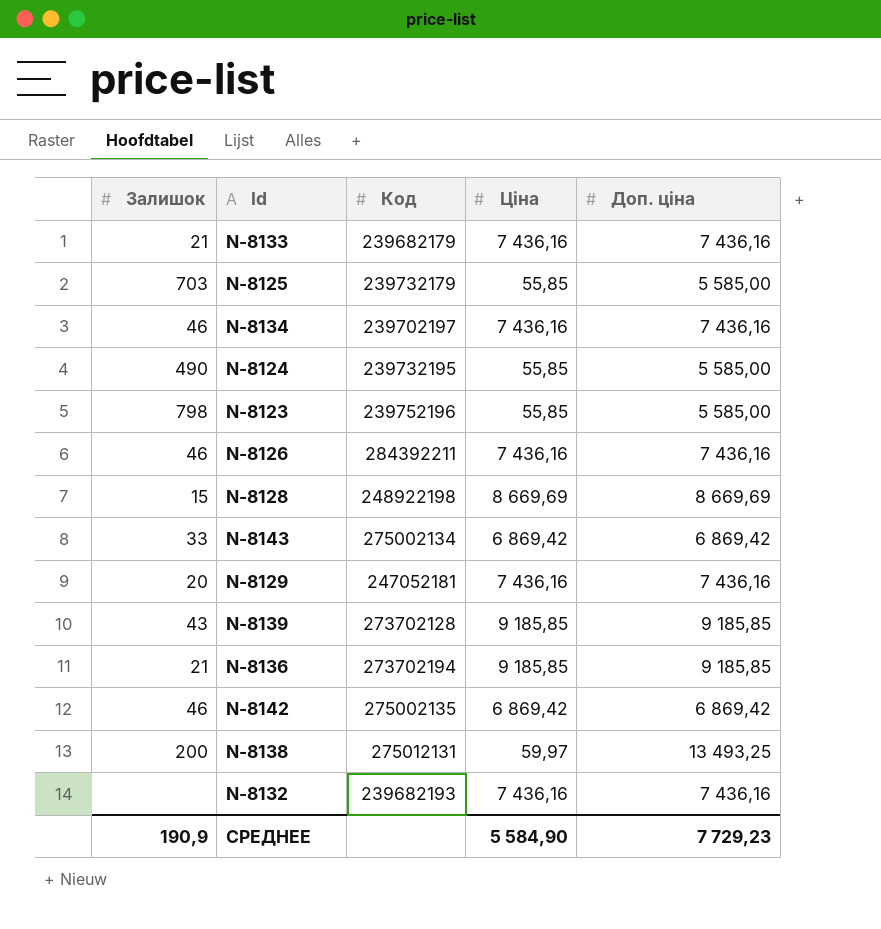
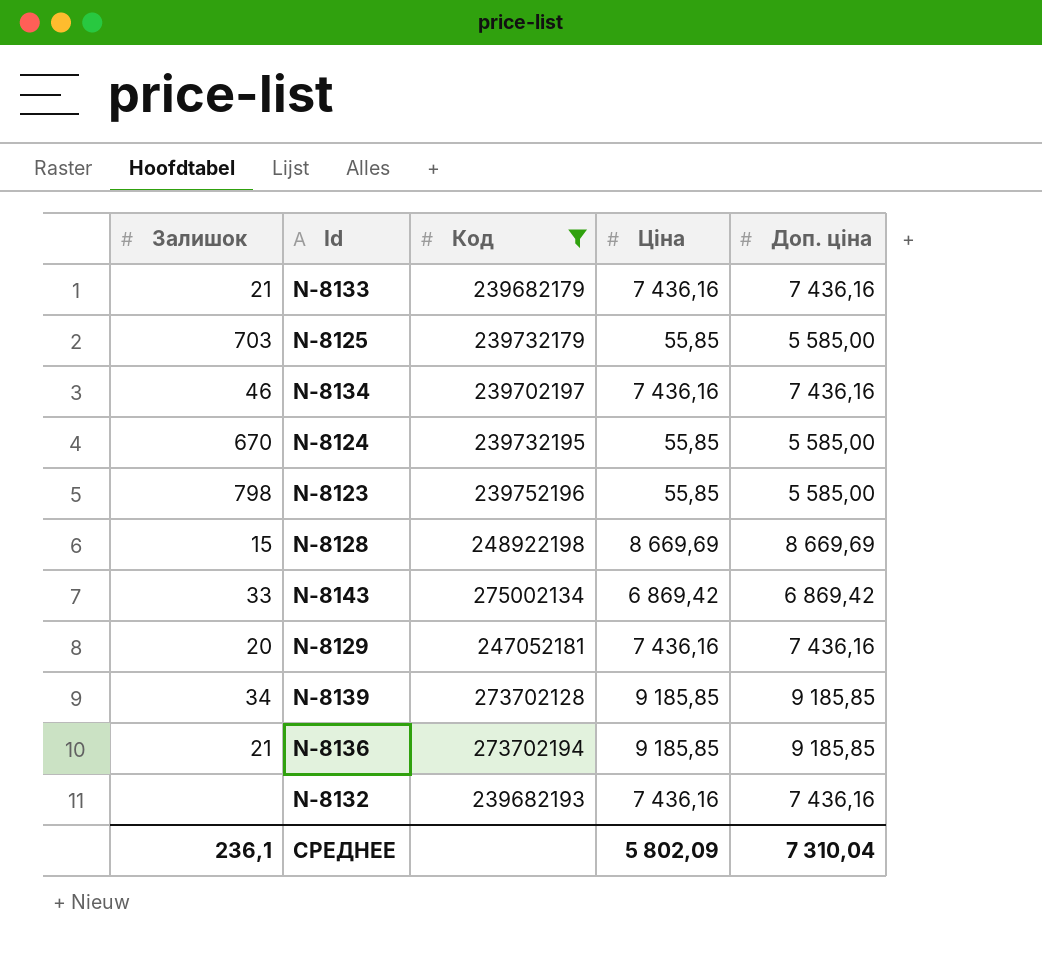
filter: none -> Код <= 275002134
N-8124 | Залишок: 490 -> 670
N-8139 | Залишок: 43 -> 34
СРЕДНЕЕ | Залишок: 190,9 -> 236,1
СРЕДНЕЕ | Ціна: 5 584,90 -> 5 802,09
СРЕДНЕЕ | Доп. ціна: 7 729,23 -> 7 310,04

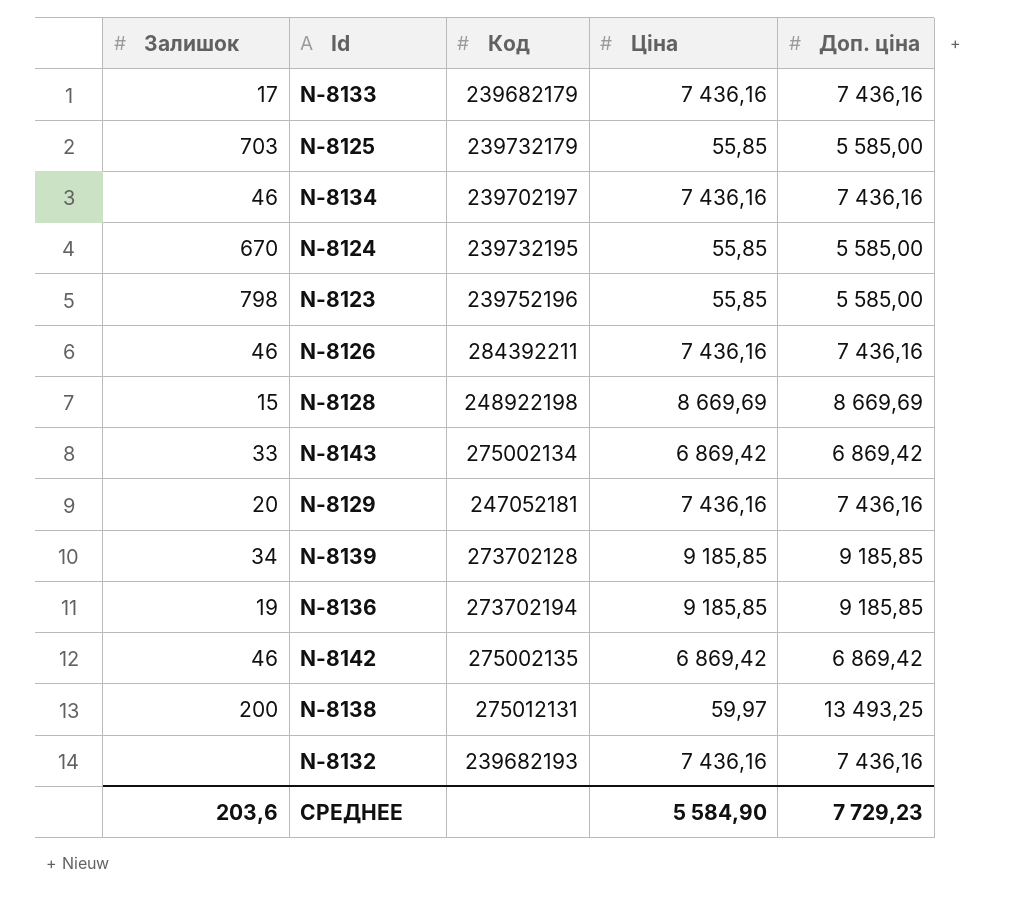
filter: Код <= 275002134 -> none
N-8133 | Залишок: 21 -> 17
N-8136 | Залишок: 21 -> 19
СРЕДНЕЕ | Залишок: 236,1 -> 203,6
СРЕДНЕЕ | Ціна: 5 802,09 -> 5 584,90
СРЕДНЕЕ | Доп. ціна: 7 310,04 -> 7 729,23

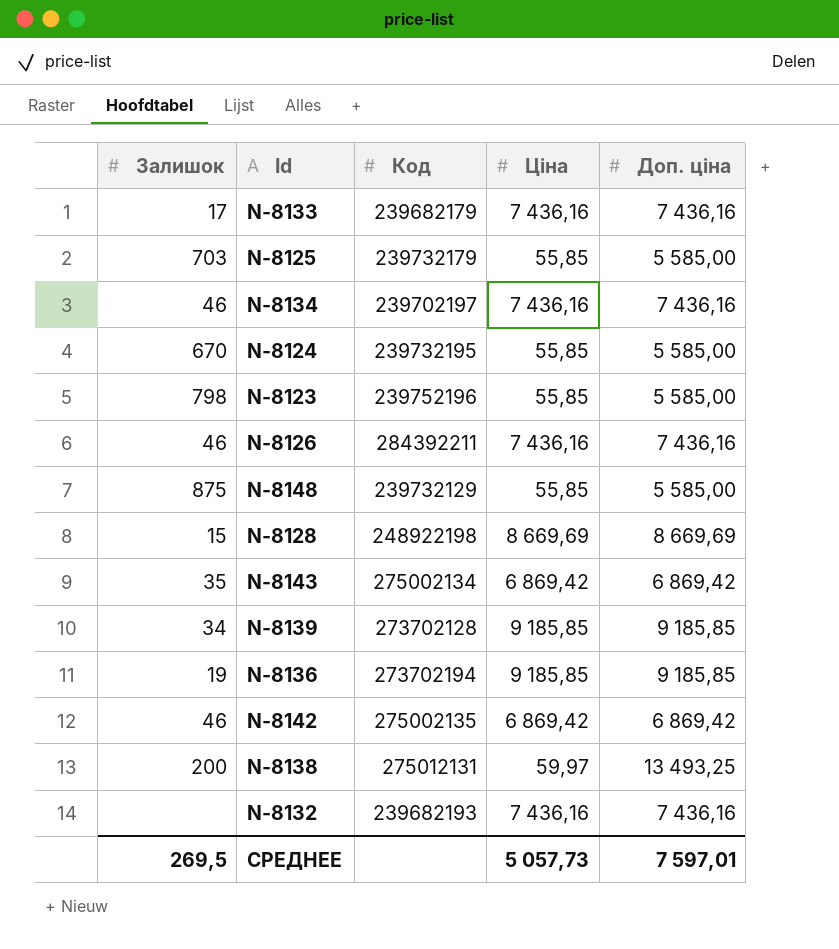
row N-8129: 20 | 247052181 | 7 436,16 | 7 436,16 -> none
row N-8148: none -> 875 | 239732129 | 55,85 | 5 585,00
N-8143 | Залишок: 33 -> 35
СРЕДНЕЕ | Залишок: 203,6 -> 269,5
СРЕДНЕЕ | Ціна: 5 584,90 -> 5 057,73
СРЕДНЕЕ | Доп. ціна: 7 729,23 -> 7 597,01

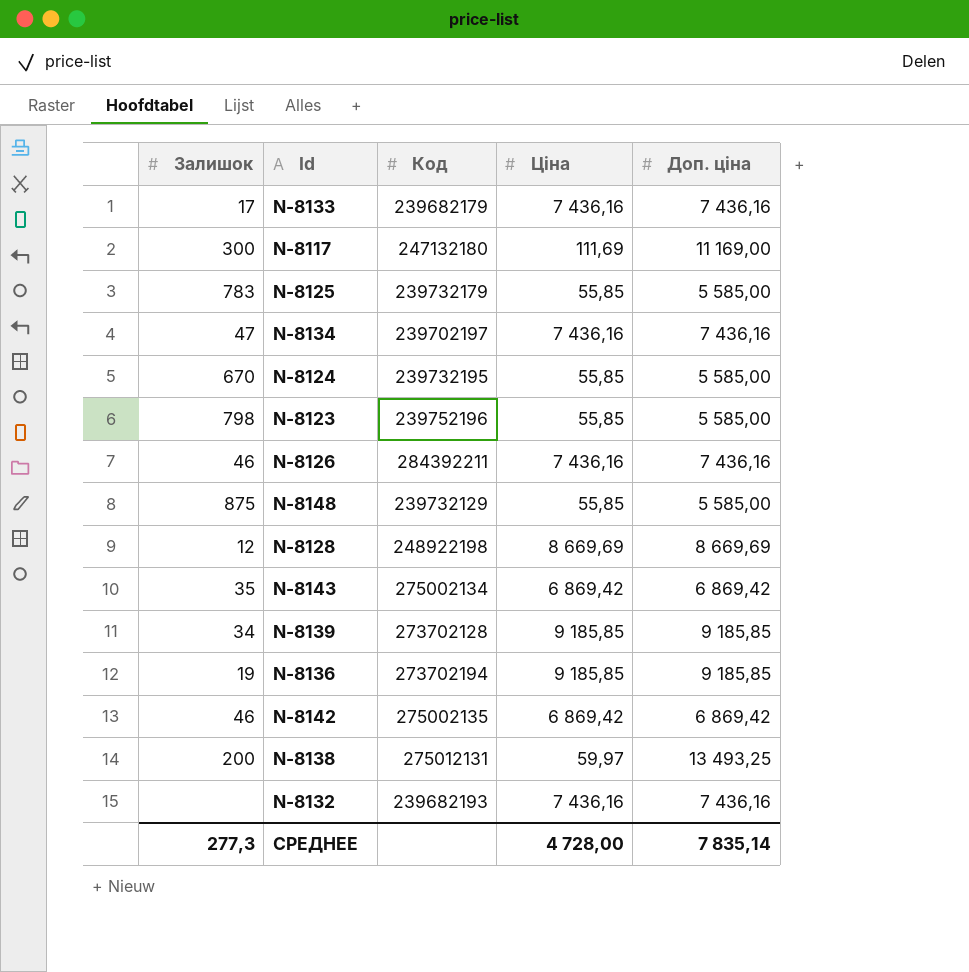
row N-8117: none -> 300 | 247132180 | 111,69 | 11 169,00
N-8125 | Залишок: 703 -> 783
N-8134 | Залишок: 46 -> 47
N-8128 | Залишок: 15 -> 12
СРЕДНЕЕ | Залишок: 269,5 -> 277,3
СРЕДНЕЕ | Ціна: 5 057,73 -> 4 728,00
СРЕДНЕЕ | Доп. ціна: 7 597,01 -> 7 835,14

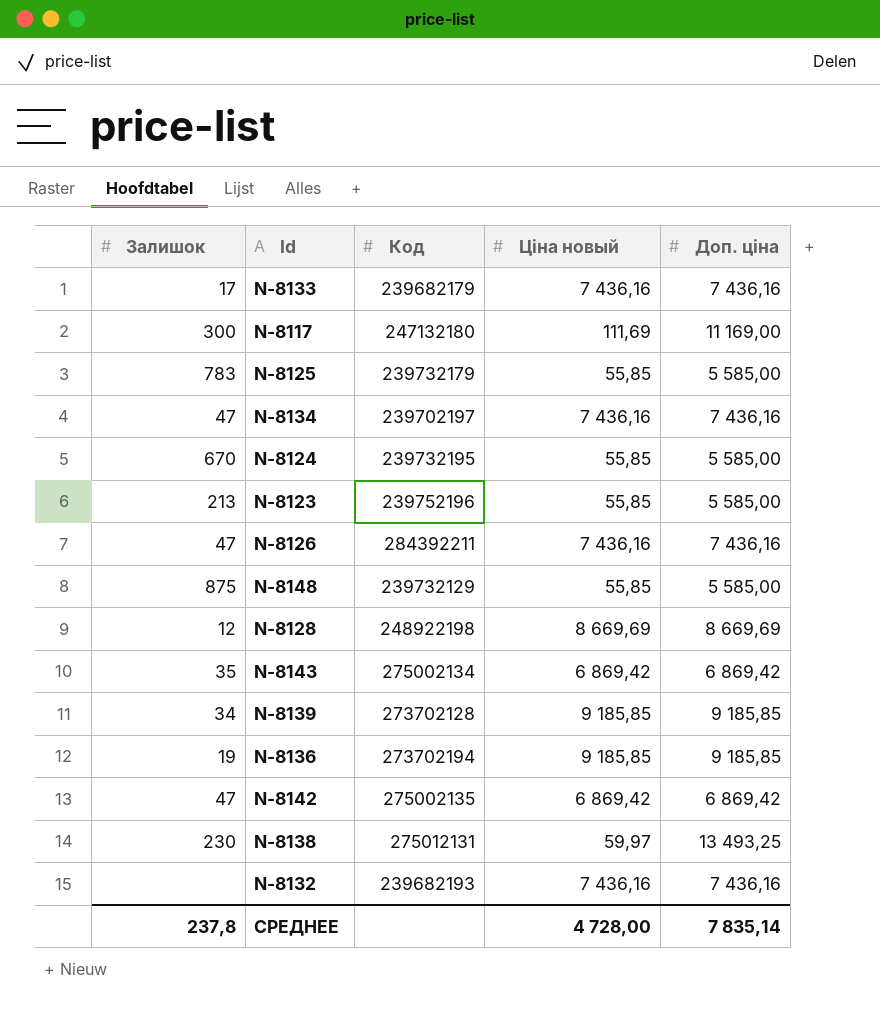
column name: Ціна -> Ціна новый
N-8123 | Залишок: 798 -> 213
N-8126 | Залишок: 46 -> 47
N-8142 | Залишок: 46 -> 47
N-8138 | Залишок: 200 -> 230
СРЕДНЕЕ | Залишок: 277,3 -> 237,8

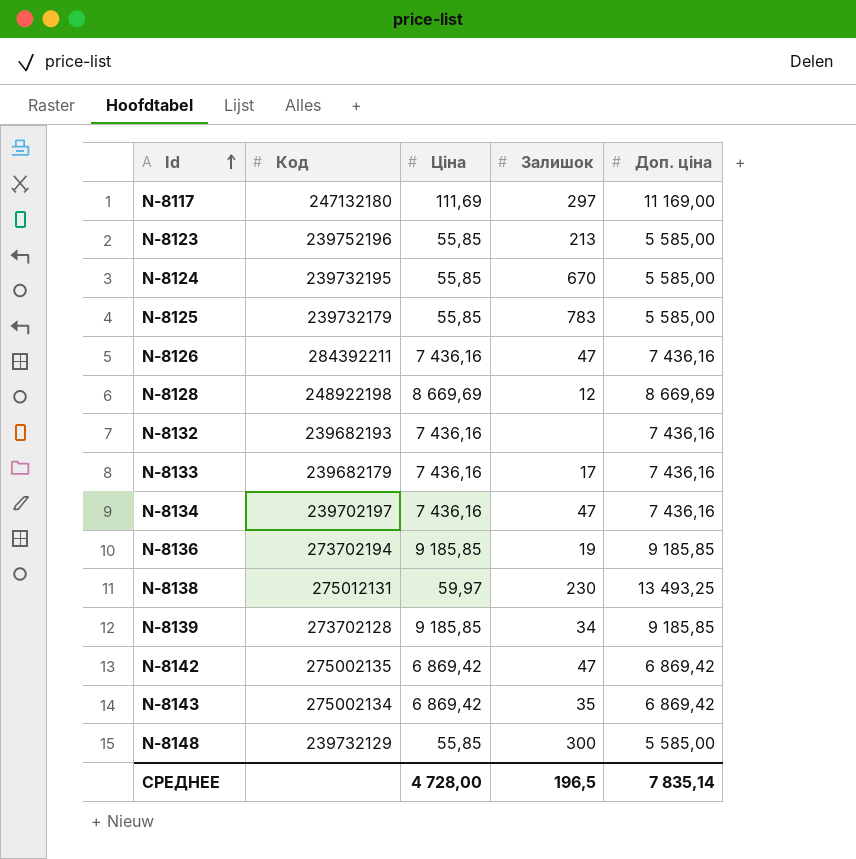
row order: none -> Id ascending
column name: Ціна новый -> Ціна
column Залишок | position: 1 -> 4
N-8117 | Залишок: 300 -> 297
N-8148 | Залишок: 875 -> 300
СРЕДНЕЕ | Залишок: 237,8 -> 196,5

